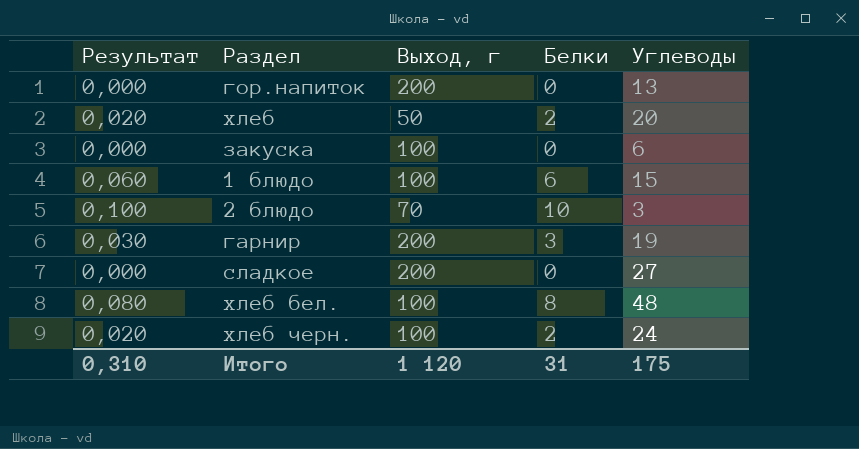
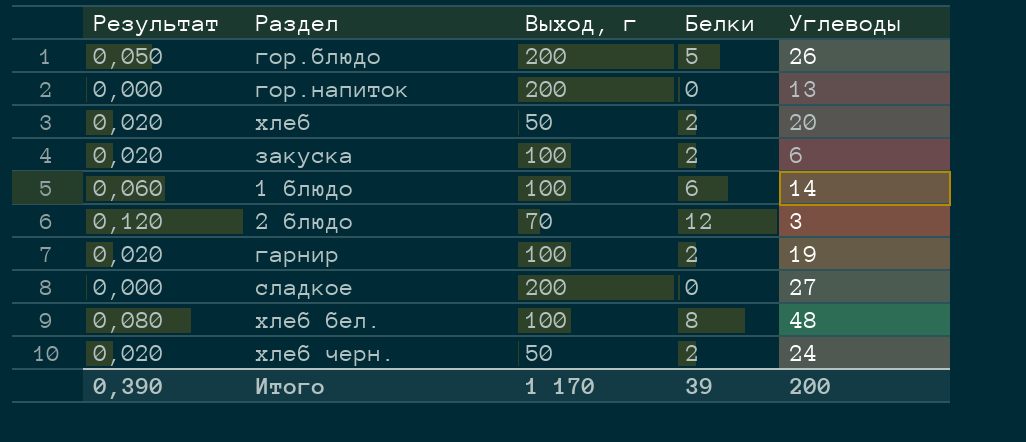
row гор.блюдо: none -> 0,050 | 200 | 5 | 26
закуска | Результат: 0,000 -> 0,020
закуска | Белки: 0 -> 2
1 блюдо | Углеводы: 15 -> 14
2 блюдо | Результат: 0,100 -> 0,120
2 блюдо | Белки: 10 -> 12
гарнир | Результат: 0,030 -> 0,020
гарнир | Выход, г: 200 -> 100
гарнир | Белки: 3 -> 2
хлеб черн. | Выход, г: 100 -> 50
Итого | Результат: 0,310 -> 0,390
Итого | Выход, г: 1 120 -> 1 170
Итого | Белки: 31 -> 39
Итого | Углеводы: 175 -> 200

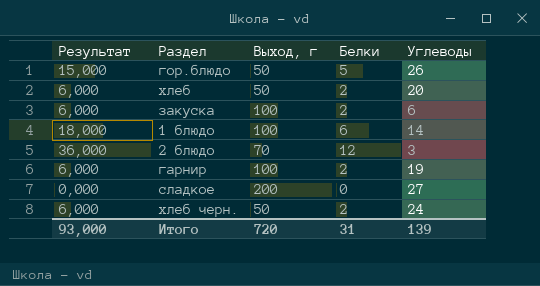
column Результат | formula: [Белки] * 0,01 -> [Белки] * 3
row гор.напиток: 0,000 | 200 | 0 | 13 -> none
row хлеб бел.: 0,080 | 100 | 8 | 48 -> none
гор.блюдо | Выход, г: 200 -> 50
Итого | Результат: 0,390 -> 93,000
Итого | Выход, г: 1 170 -> 720
Итого | Белки: 39 -> 31
Итого | Углеводы: 200 -> 139

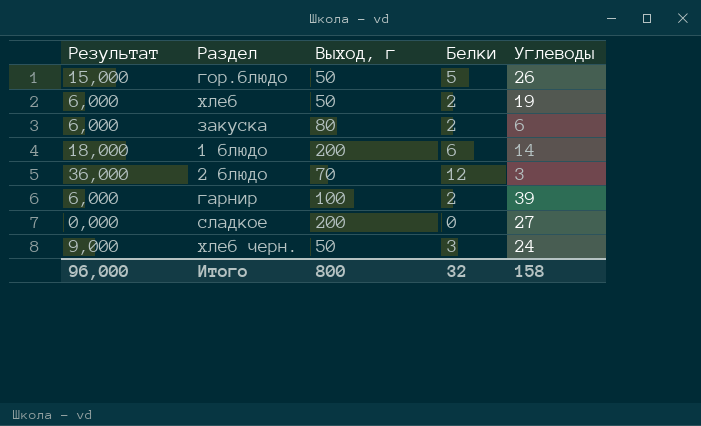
хлеб | Углеводы: 20 -> 19
закуска | Выход, г: 100 -> 80
1 блюдо | Выход, г: 100 -> 200
гарнир | Углеводы: 19 -> 39
хлеб черн. | Результат: 6,000 -> 9,000
хлеб черн. | Белки: 2 -> 3
Итого | Результат: 93,000 -> 96,000
Итого | Выход, г: 720 -> 800
Итого | Белки: 31 -> 32
Итого | Углеводы: 139 -> 158

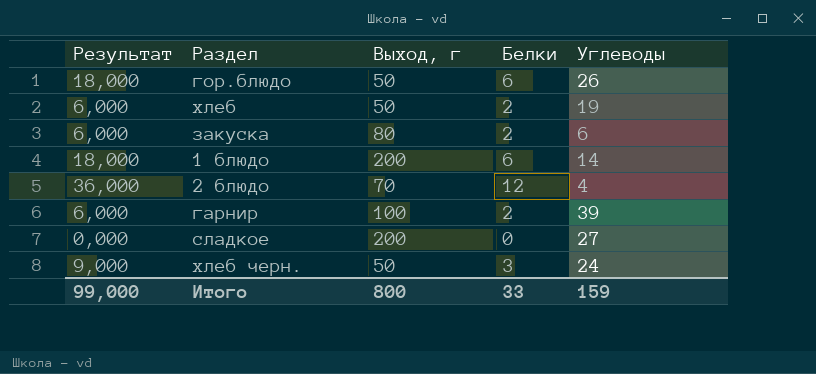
гор.блюдо | Результат: 15,000 -> 18,000
гор.блюдо | Белки: 5 -> 6
2 блюдо | Углеводы: 3 -> 4
Итого | Результат: 96,000 -> 99,000
Итого | Белки: 32 -> 33
Итого | Углеводы: 158 -> 159

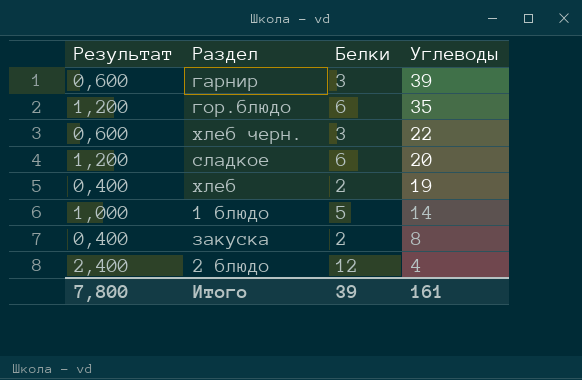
row order: none -> Углеводы descending
column Выход, г | position: 3 -> none
column Результат | formula: [Белки] * 3 -> [Белки] * 0,2
гарнир | Белки: 2 -> 3
гор.блюдо | Углеводы: 26 -> 35
хлеб черн. | Углеводы: 24 -> 22
сладкое | Белки: 0 -> 6
сладкое | Углеводы: 27 -> 20
1 блюдо | Белки: 6 -> 5
закуска | Углеводы: 6 -> 8
Итого | Результат: 99,000 -> 7,800
Итого | Белки: 33 -> 39
Итого | Углеводы: 159 -> 161

